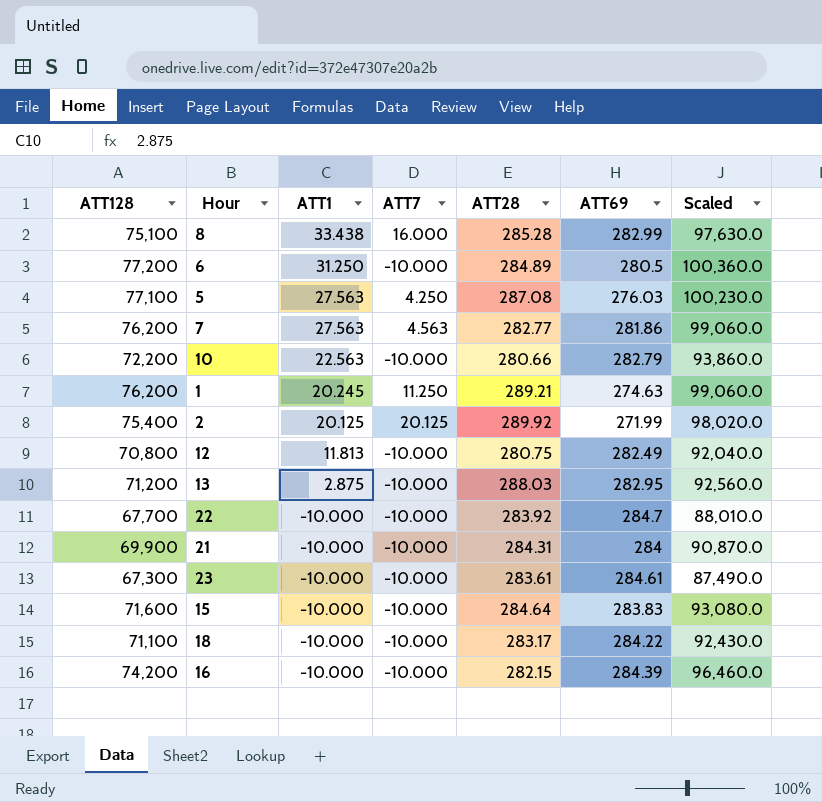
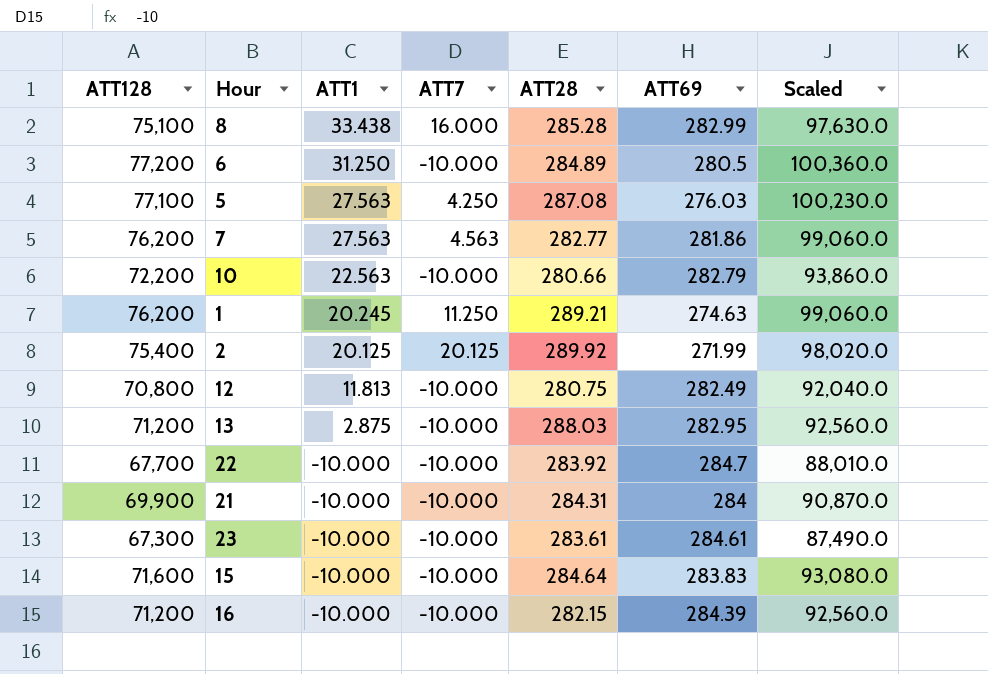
row 18: 71,100 | -10.000 | -10.000 | 283.17 | 284.22 | 92,430.0 -> none
16 | ATT128: 74,200 -> 71,200
16 | Scaled: 96,460.0 -> 92,560.0

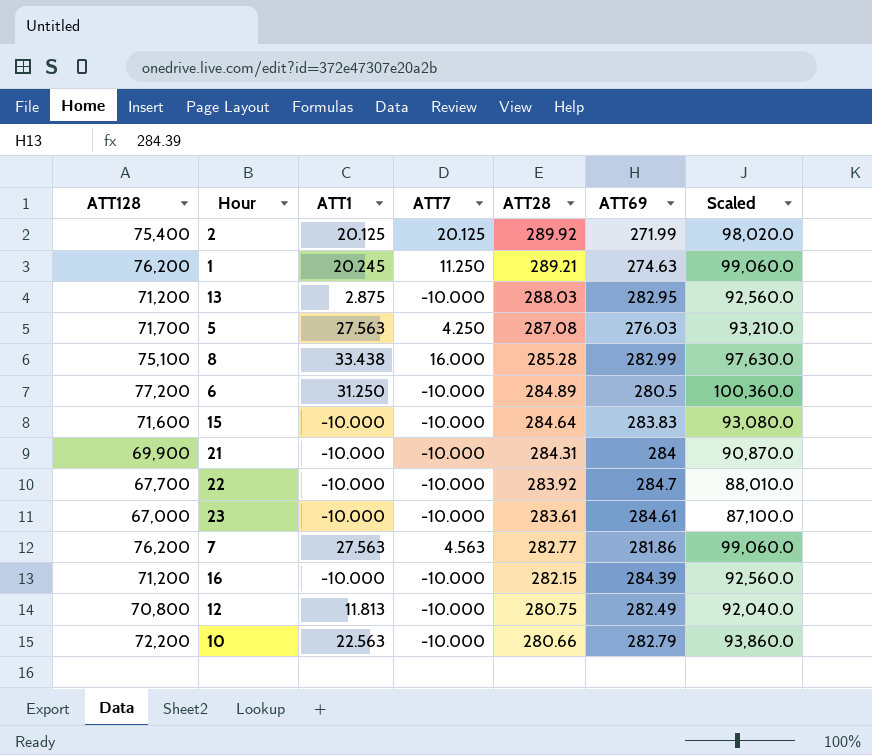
row order: ATT1 descending -> ATT28 descending
5 | ATT128: 77,100 -> 71,700
5 | Scaled: 100,230.0 -> 93,210.0
23 | ATT128: 67,300 -> 67,000
23 | Scaled: 87,490.0 -> 87,100.0

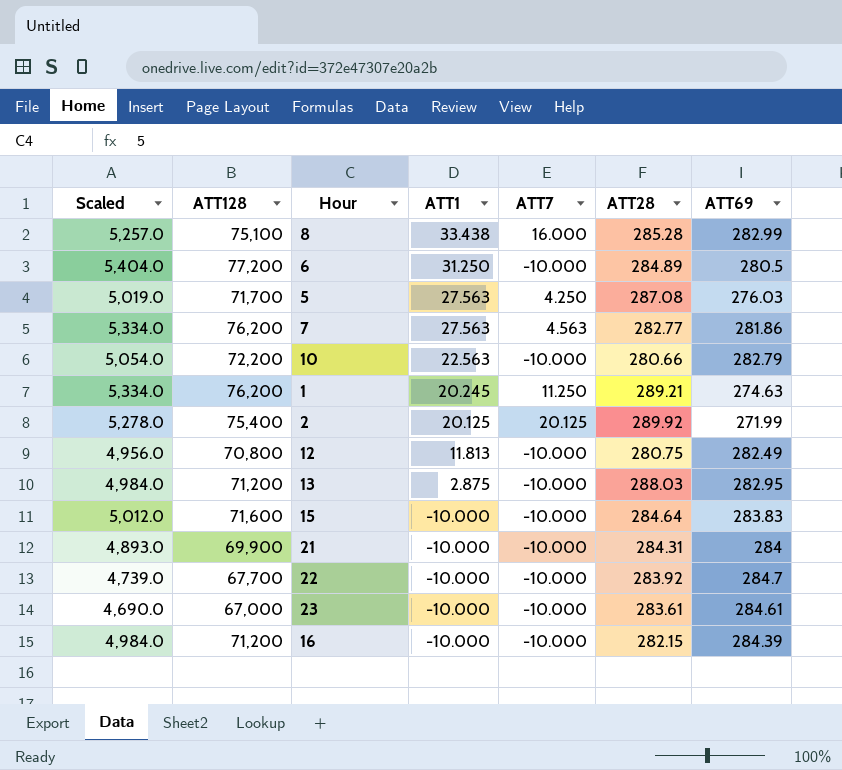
row order: ATT28 descending -> ATT1 descending
column Scaled | formula: [ATT128] * 1.3 -> [ATT128] * 0.07
column Scaled | position: 7 -> 1

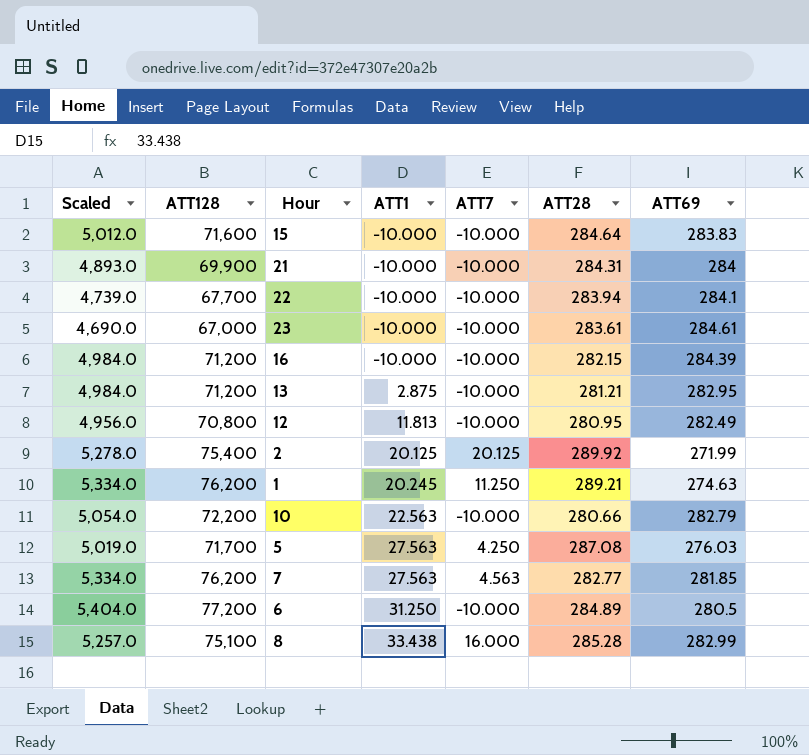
row order: ATT1 descending -> ATT1 ascending
22 | ATT28: 283.92 -> 283.94
22 | ATT69: 284.7 -> 284.1
13 | ATT28: 288.03 -> 281.21
12 | ATT28: 280.75 -> 280.95
7 | ATT69: 281.86 -> 281.85

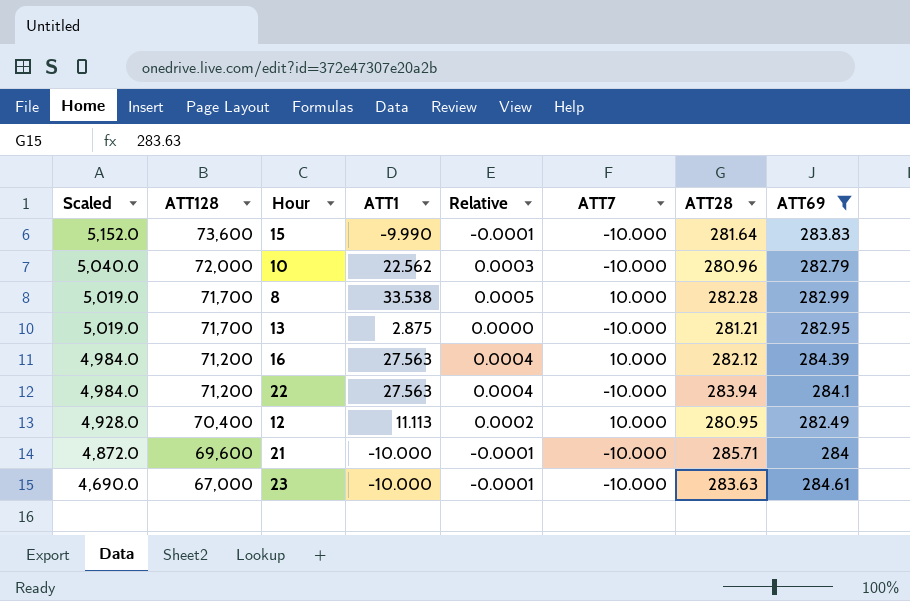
filter: none -> ATT69 >= 282.49
row order: ATT1 ascending -> Scaled descending
column Relative | formula: none -> [ATT1] / [ATT128]
15 | Scaled: 5,012.0 -> 5,152.0
15 | ATT128: 71,600 -> 73,600
15 | ATT1: -10.000 -> -9.990
15 | ATT28: 284.64 -> 281.64
10 | Scaled: 5,054.0 -> 5,040.0
10 | ATT128: 72,200 -> 72,000
10 | ATT1: 22.563 -> 22.562
10 | ATT28: 280.66 -> 280.96
8 | Scaled: 5,257.0 -> 5,019.0
8 | ATT128: 75,100 -> 71,700
8 | ATT1: 33.438 -> 33.538
8 | ATT7: 16.000 -> 10.000
8 | ATT28: 285.28 -> 282.28
13 | Scaled: 4,984.0 -> 5,019.0
13 | ATT128: 71,200 -> 71,700
16 | ATT1: -10.000 -> 27.563
16 | ATT7: -10.000 -> 10.000
16 | ATT28: 282.15 -> 282.12
22 | Scaled: 4,739.0 -> 4,984.0
22 | ATT128: 67,700 -> 71,200
22 | ATT1: -10.000 -> 27.563
12 | Scaled: 4,956.0 -> 4,928.0
12 | ATT128: 70,800 -> 70,400
12 | ATT1: 11.813 -> 11.113
12 | ATT7: -10.000 -> 10.000
21 | Scaled: 4,893.0 -> 4,872.0
21 | ATT128: 69,900 -> 69,600
21 | ATT28: 284.31 -> 285.71
23 | ATT28: 283.61 -> 283.63

